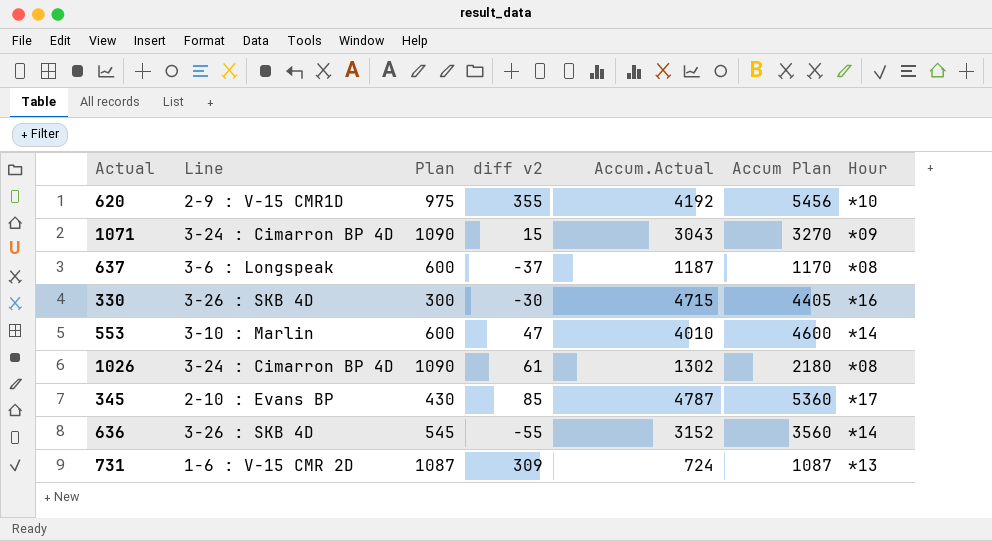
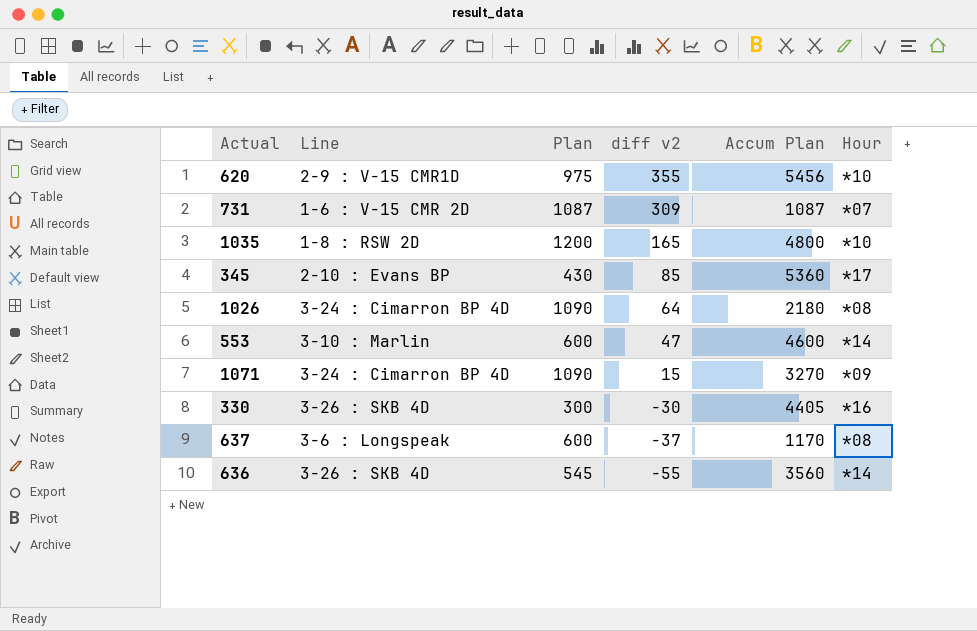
row order: none -> diff v2 descending
column Accum.Actual | position: 5 -> none
731 | Hour: *13 -> *07
row 1035: none -> 1-8 : RSW 2D | 1200 | 165 | 4800 | *10
1026 | diff v2: 61 -> 64

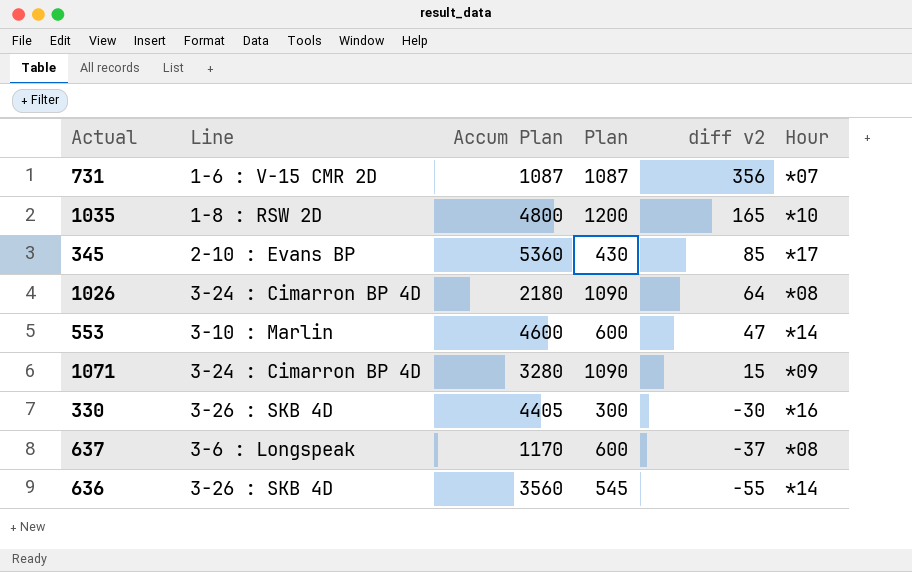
column Accum Plan | position: 5 -> 3
row 620: 2-9 : V-15 CMR1D | 975 | 355 | 5456 | *10 -> none
731 | diff v2: 309 -> 356
1071 | Accum Plan: 3270 -> 3280

